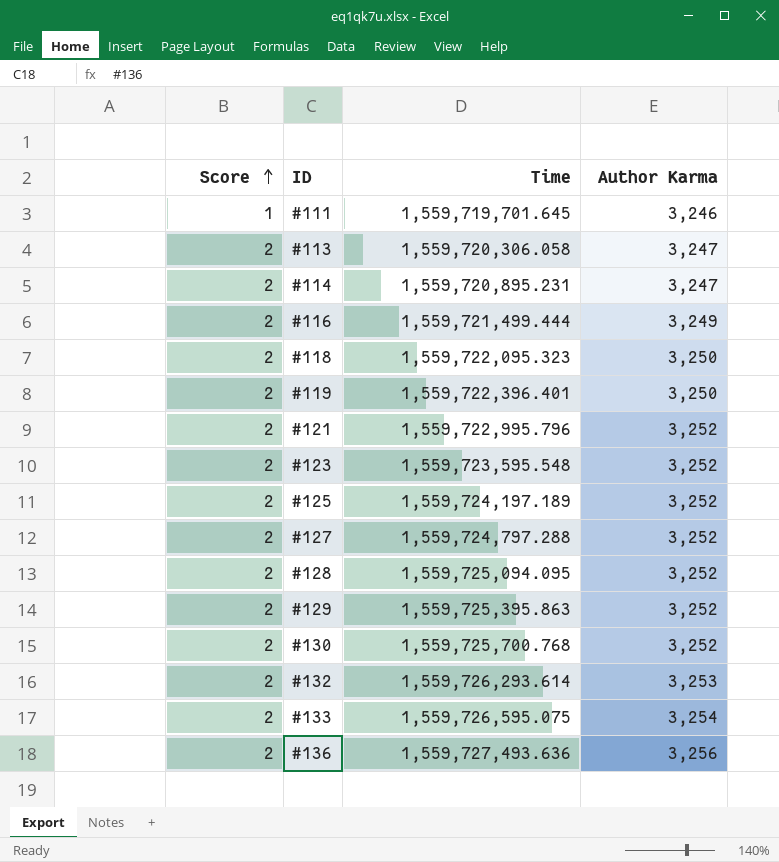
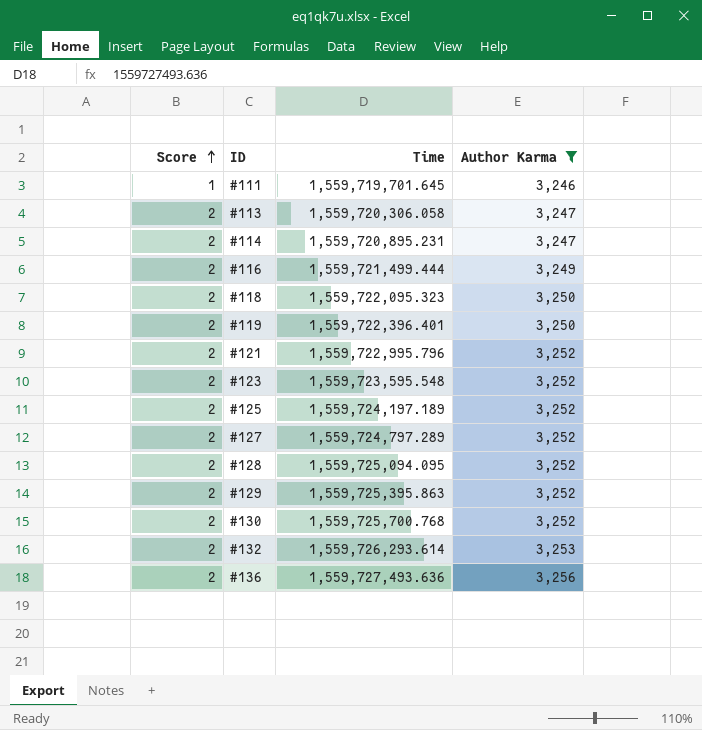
filter: none -> Author Karma != 3,254
#127 | Time: 1,559,724,797.288 -> 1,559,724,797.289

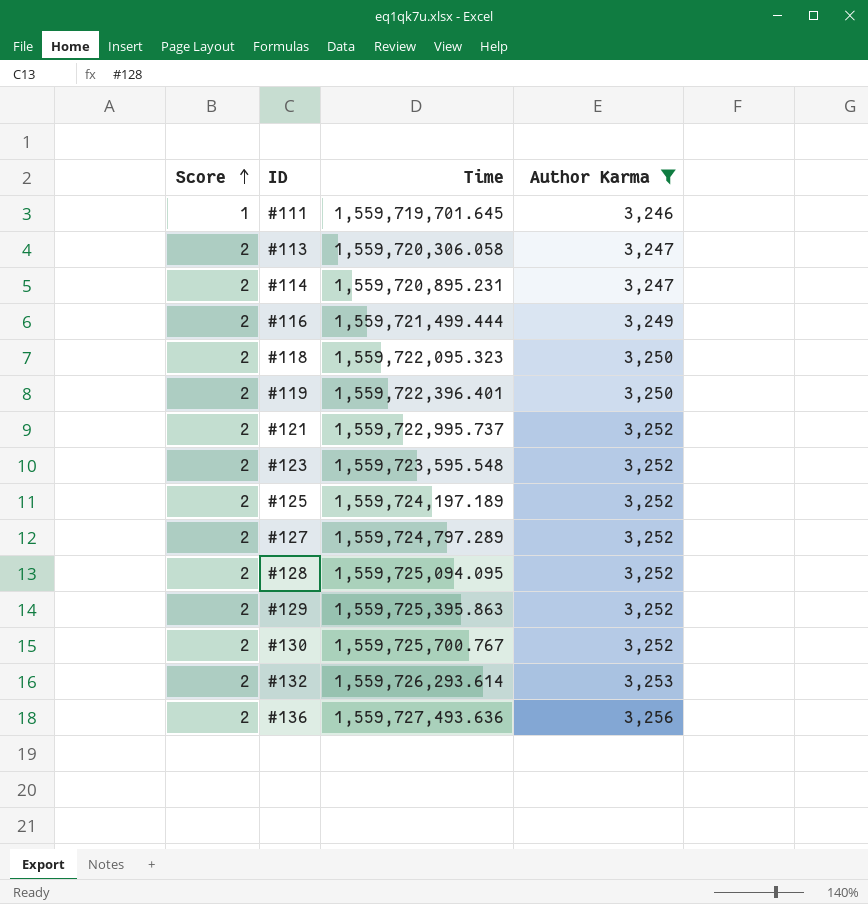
#121 | Time: 1,559,722,995.796 -> 1,559,722,995.737
#130 | Time: 1,559,725,700.768 -> 1,559,725,700.767

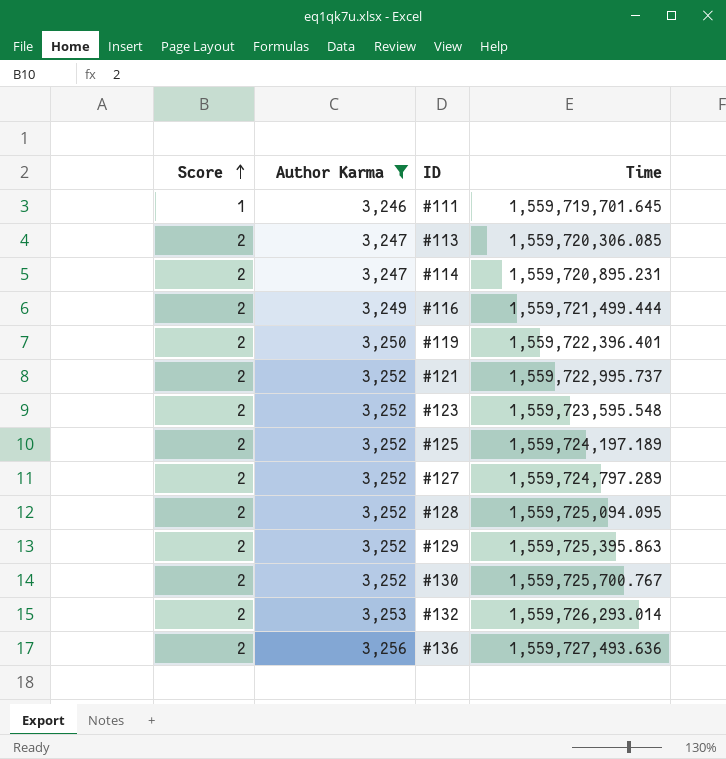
column Author Karma | position: 4 -> 2
row #118: 2 | 1,559,722,095.323 | 3,250 -> none
#113 | Time: 1,559,720,306.058 -> 1,559,720,306.085
#132 | Time: 1,559,726,293.614 -> 1,559,726,293.014

